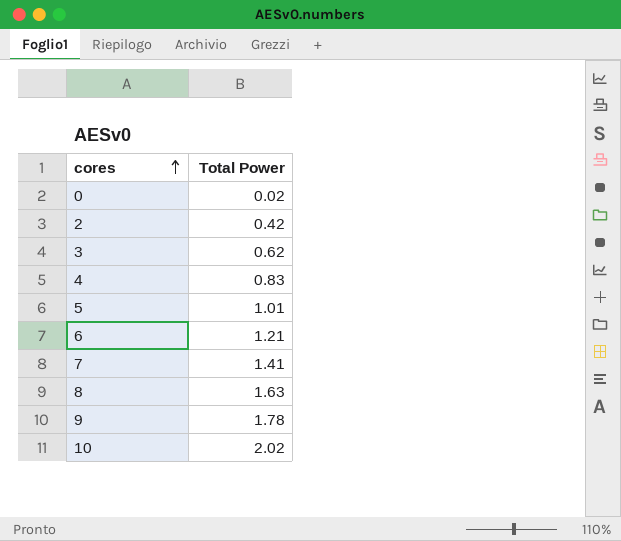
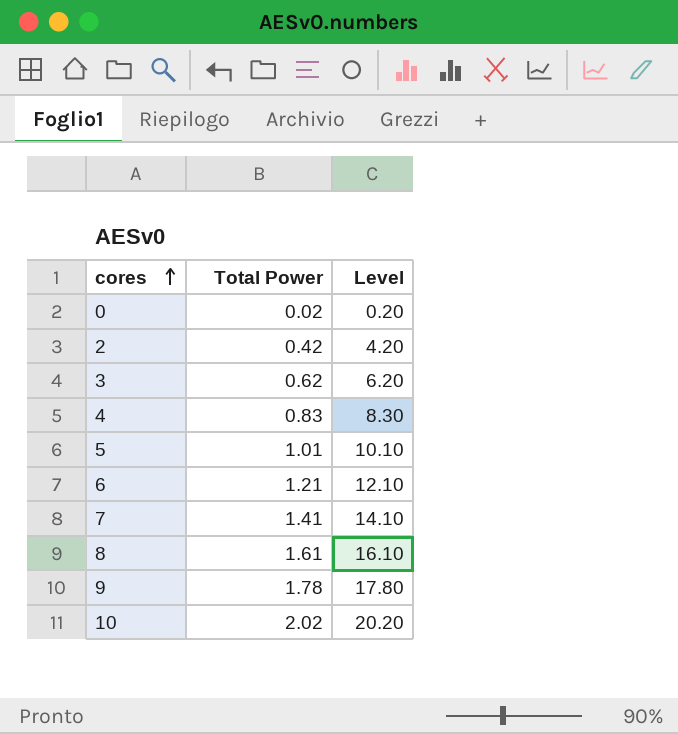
column Level | formula: none -> [Total Power] * 10
8 | Total Power: 1.63 -> 1.61

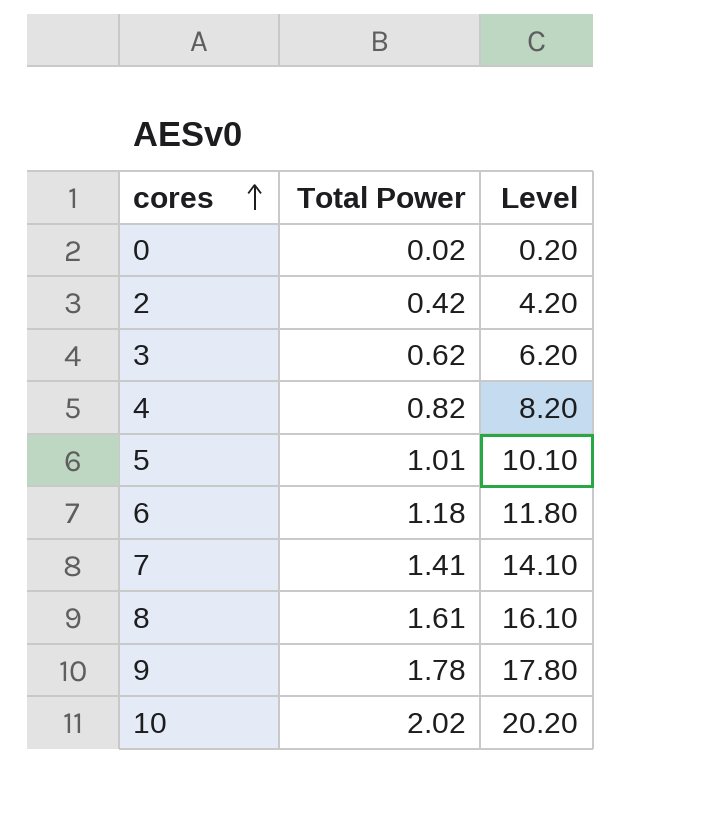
4 | Total Power: 0.83 -> 0.82
4 | Level: 8.30 -> 8.20
6 | Total Power: 1.21 -> 1.18
6 | Level: 12.10 -> 11.80

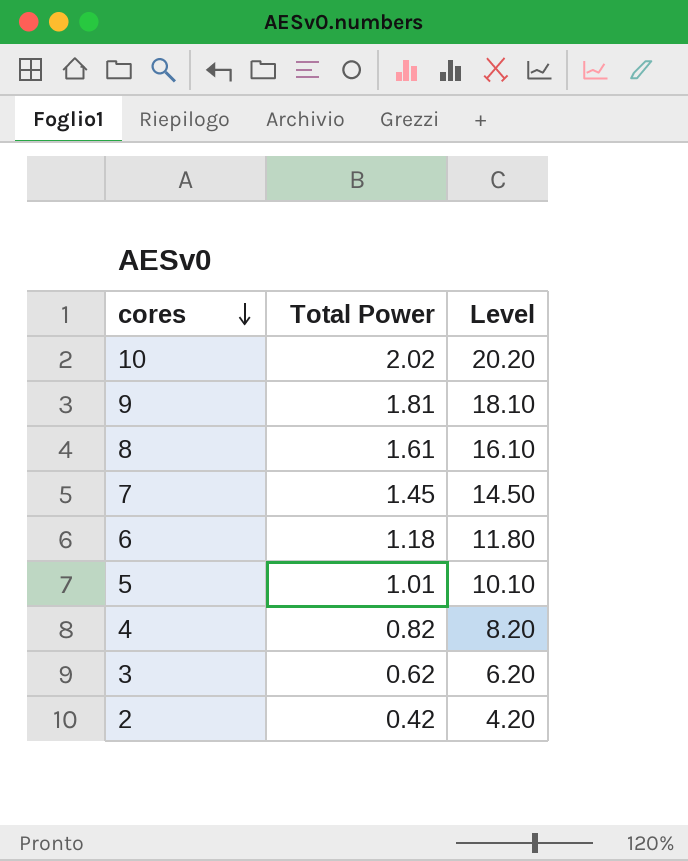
row order: cores ascending -> cores descending
row 0: 0.02 | 0.20 -> none
9 | Total Power: 1.78 -> 1.81
9 | Level: 17.80 -> 18.10
7 | Total Power: 1.41 -> 1.45
7 | Level: 14.10 -> 14.50

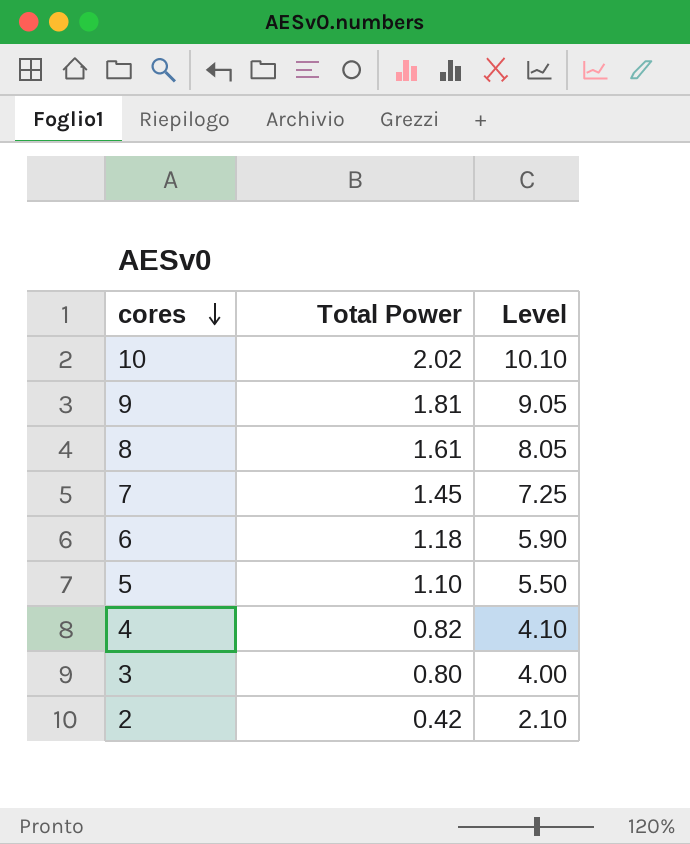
column Level | formula: [Total Power] * 10 -> [Total Power] * 5
5 | Total Power: 1.01 -> 1.10
3 | Total Power: 0.62 -> 0.80

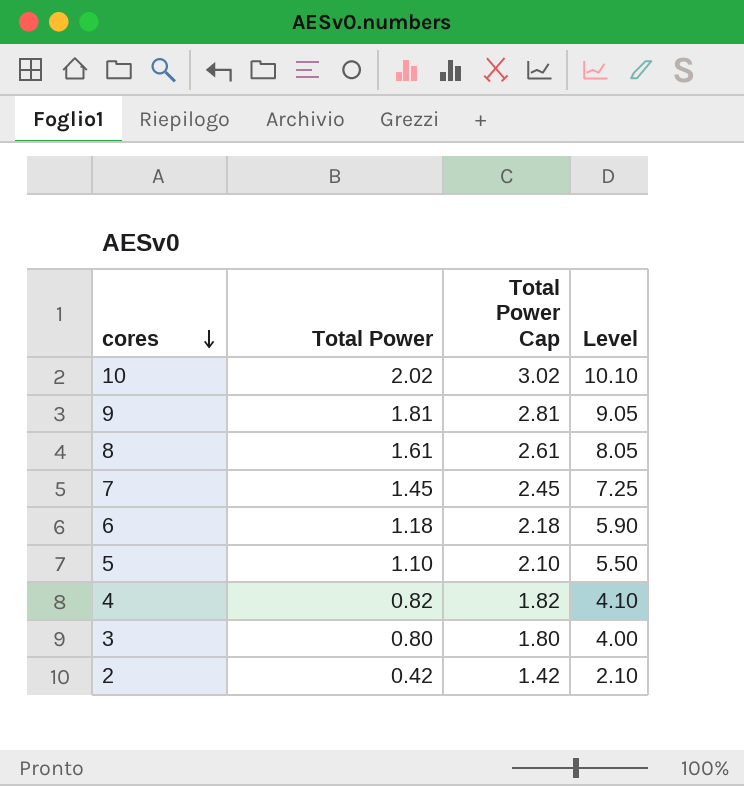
column Total Power Cap | formula: none -> [Total Power] + 1

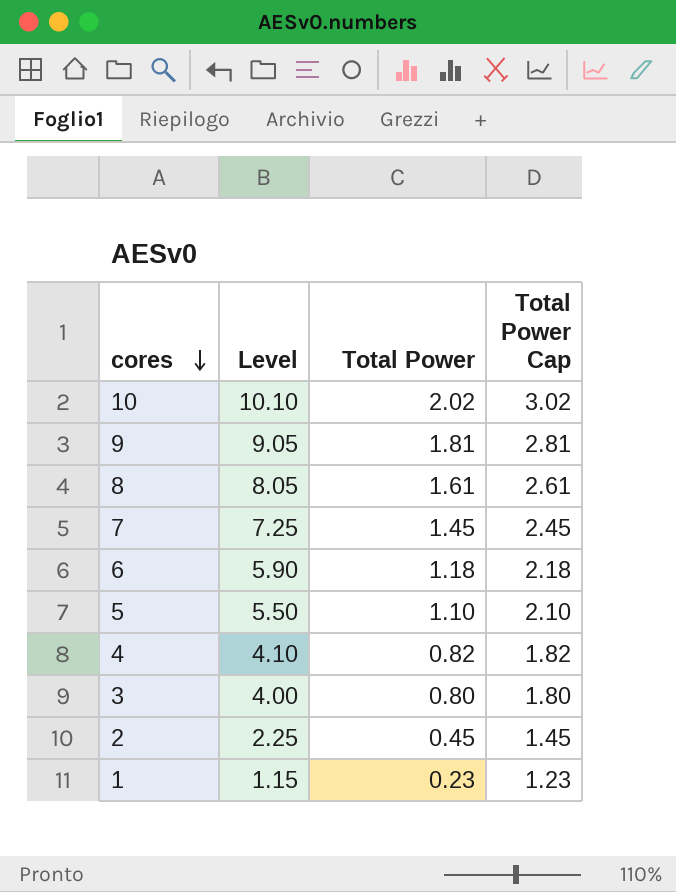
column Level | position: 4 -> 2
2 | Level: 2.10 -> 2.25
2 | Total Power: 0.42 -> 0.45
2 | Total Power Cap: 1.42 -> 1.45
row 1: none -> 1.15 | 0.23 | 1.23

